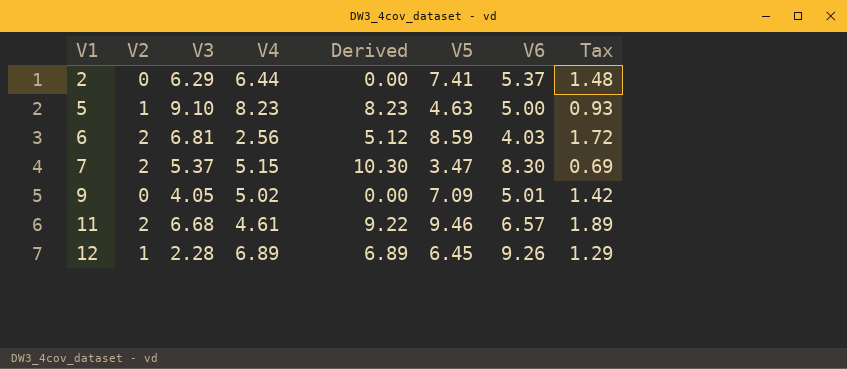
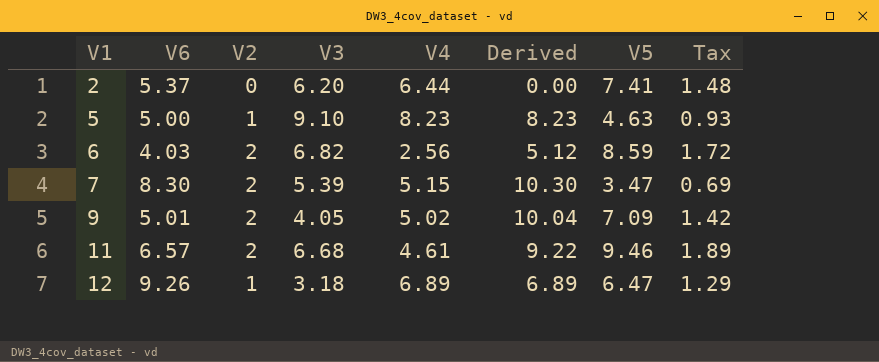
column V6 | position: 7 -> 2
2 | V3: 6.29 -> 6.20
6 | V3: 6.81 -> 6.82
7 | V3: 5.37 -> 5.39
9 | V2: 0 -> 2
9 | Derived: 0.00 -> 10.04
12 | V3: 2.28 -> 3.18
12 | V5: 6.45 -> 6.47

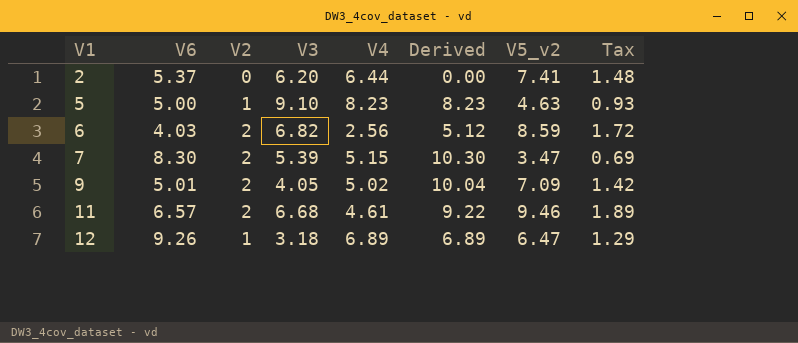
column name: V5 -> V5_v2

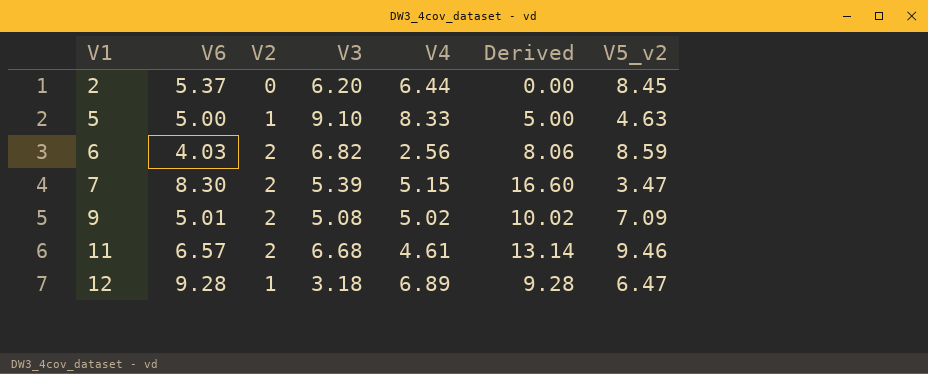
column Tax | formula: [V5_v2] * 0.2 -> none
column Derived | formula: [V2] * [V4] -> [V6] * [V2]
2 | V5_v2: 7.41 -> 8.45
5 | V4: 8.23 -> 8.33
9 | V3: 4.05 -> 5.08
12 | V6: 9.26 -> 9.28

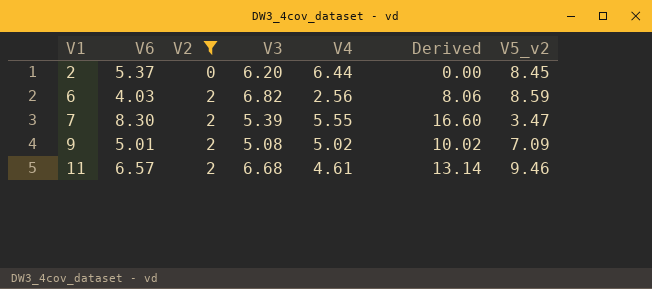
filter: none -> V2 != 1
7 | V4: 5.15 -> 5.55

